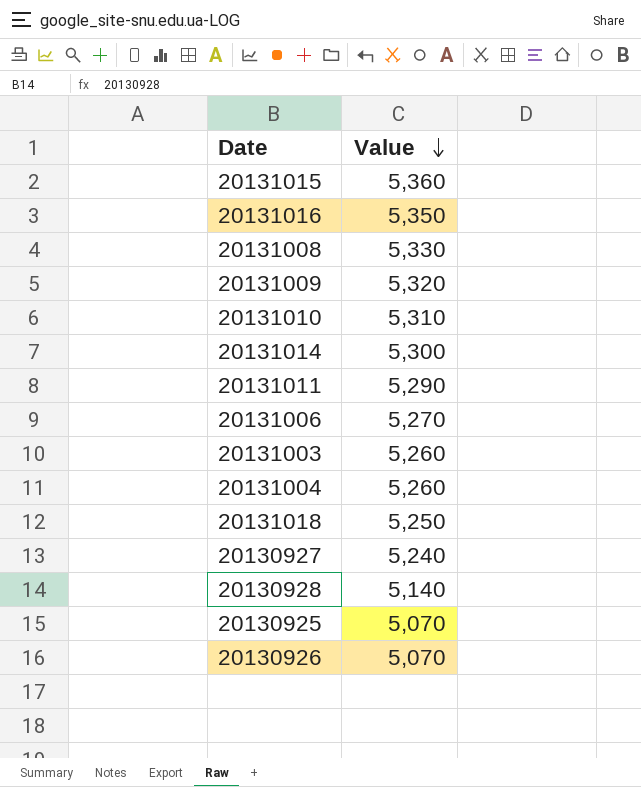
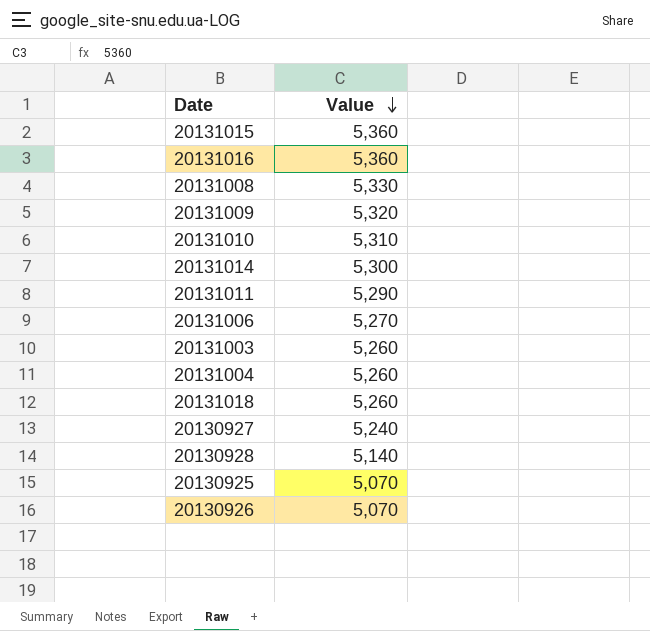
20131016 | Value: 5,350 -> 5,360
20131018 | Value: 5,250 -> 5,260

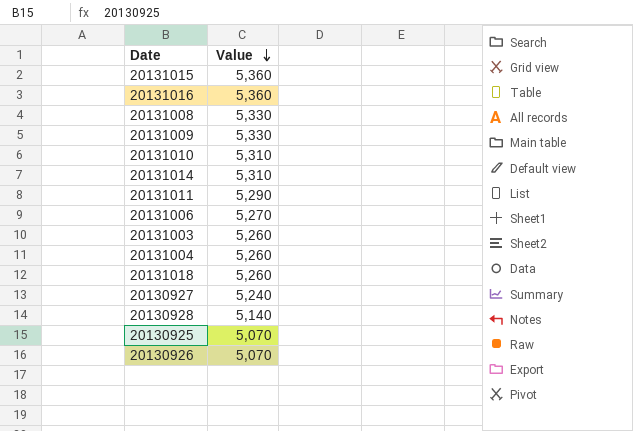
20131009 | Value: 5,320 -> 5,330
20131014 | Value: 5,300 -> 5,310

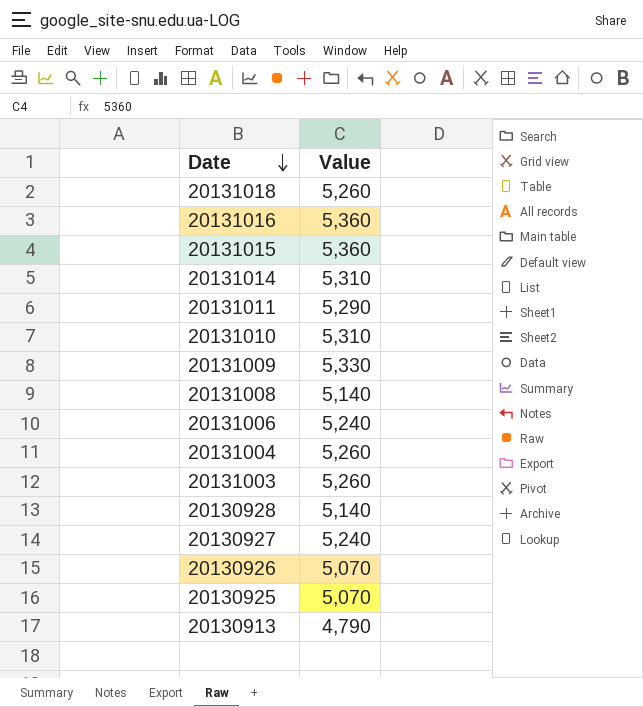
row order: Value descending -> Date descending
20131008 | Value: 5,330 -> 5,140
20131006 | Value: 5,270 -> 5,240
row 20130913: none -> 4,790

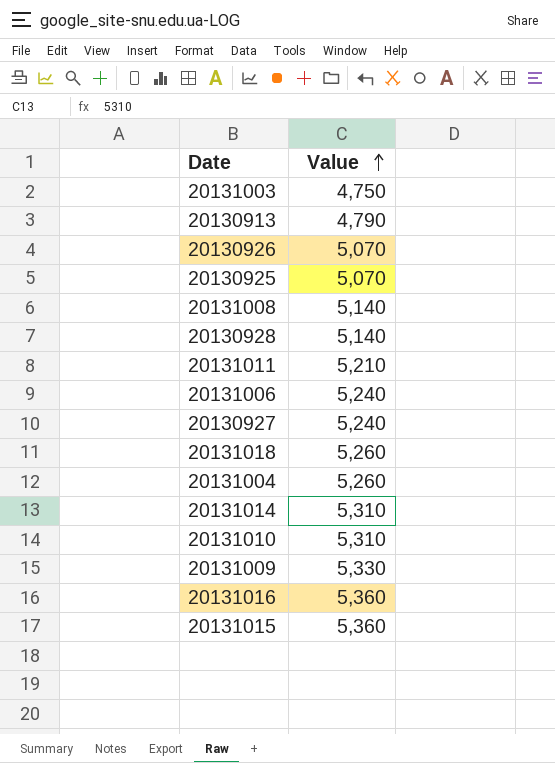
row order: Date descending -> Value ascending
20131003 | Value: 5,260 -> 4,750
20131011 | Value: 5,290 -> 5,210

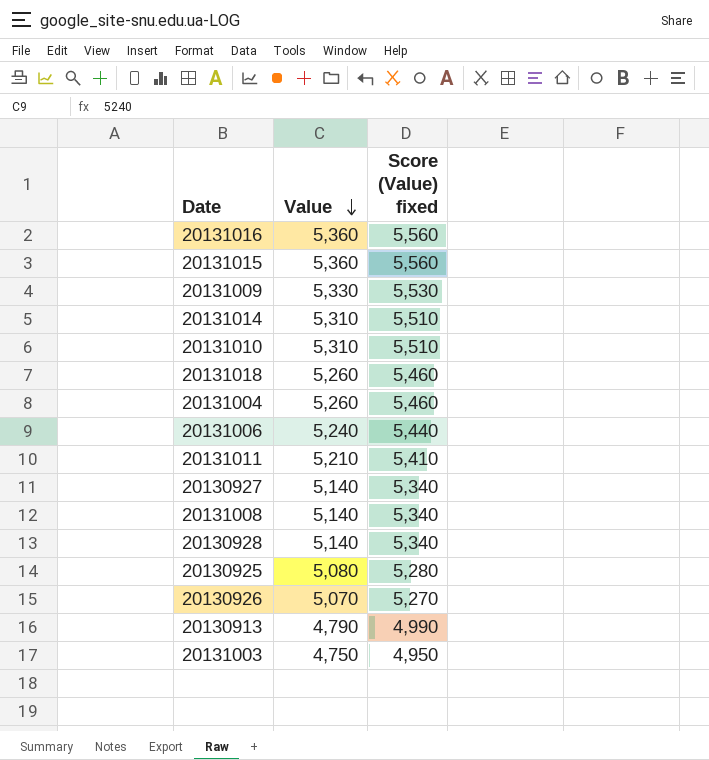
row order: Value ascending -> Value descending
column Score (Value) fixed | formula: none -> [Value] + 200
20130927 | Value: 5,240 -> 5,140
20130925 | Value: 5,070 -> 5,080

